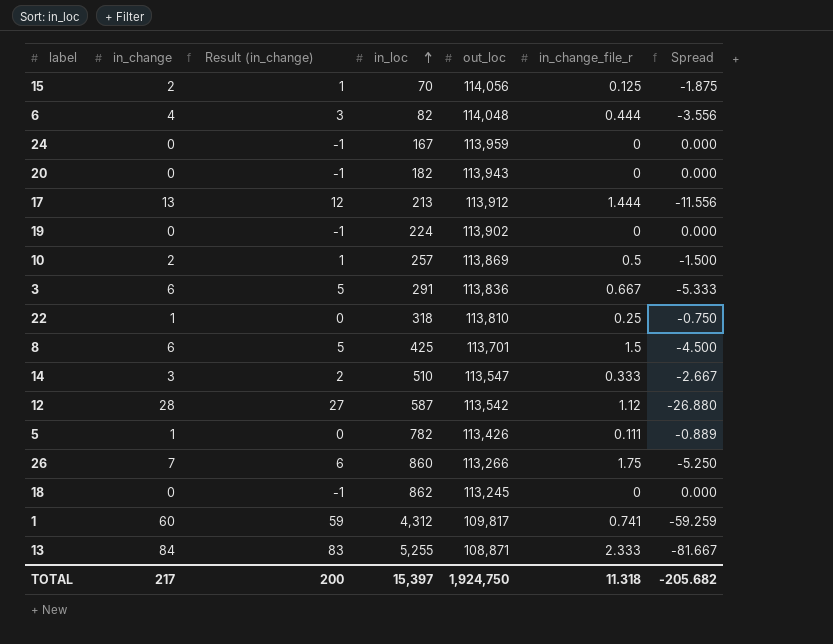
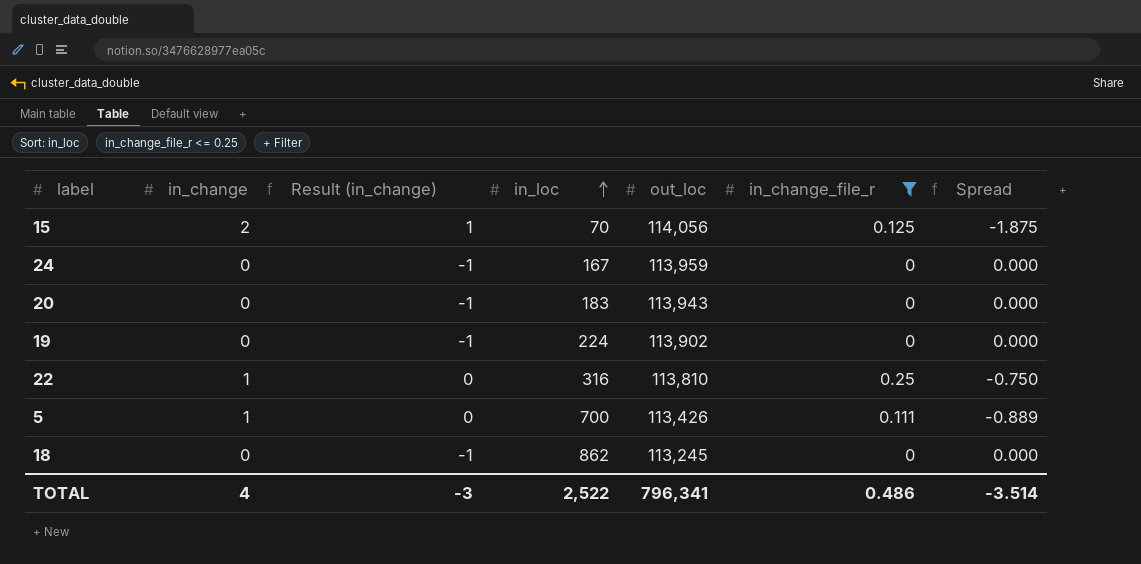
filter: none -> in_change_file_r <= 0.25
20 | in_loc: 182 -> 183
22 | in_loc: 318 -> 316
5 | in_loc: 782 -> 700
TOTAL | in_change: 217 -> 4
TOTAL | Result (in_change): 200 -> -3
TOTAL | in_loc: 15,397 -> 2,522
TOTAL | out_loc: 1,924,750 -> 796,341
TOTAL | in_change_file_r: 11.318 -> 0.486
TOTAL | Spread: -205.682 -> -3.514

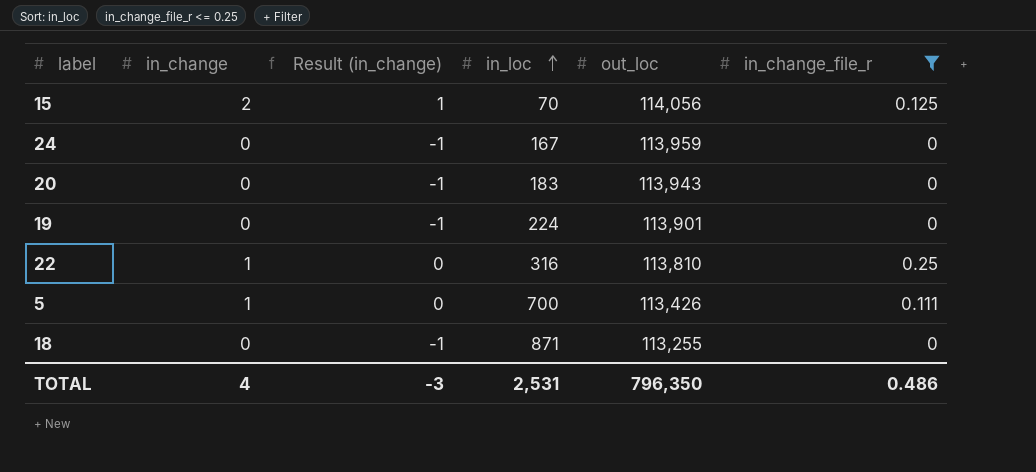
column Spread | formula: [in_change_file_r] - [in_change] -> none
19 | out_loc: 113,902 -> 113,901
18 | in_loc: 862 -> 871
18 | out_loc: 113,245 -> 113,255
TOTAL | in_loc: 2,522 -> 2,531
TOTAL | out_loc: 796,341 -> 796,350

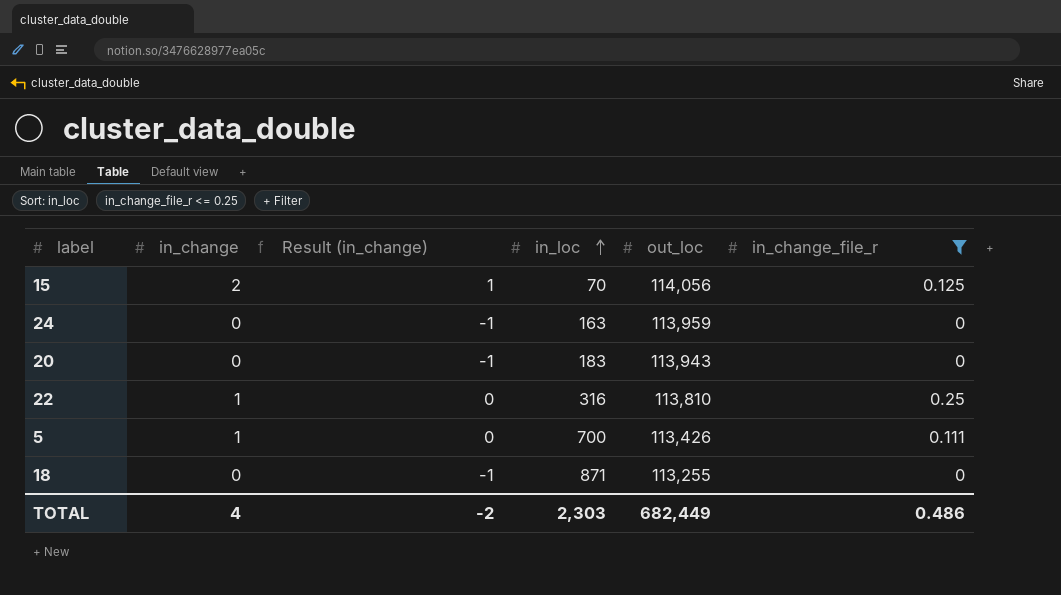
row 19: 0 | -1 | 224 | 113,901 | 0 -> none
24 | in_loc: 167 -> 163
TOTAL | Result (in_change): -3 -> -2
TOTAL | in_loc: 2,531 -> 2,303
TOTAL | out_loc: 796,350 -> 682,449

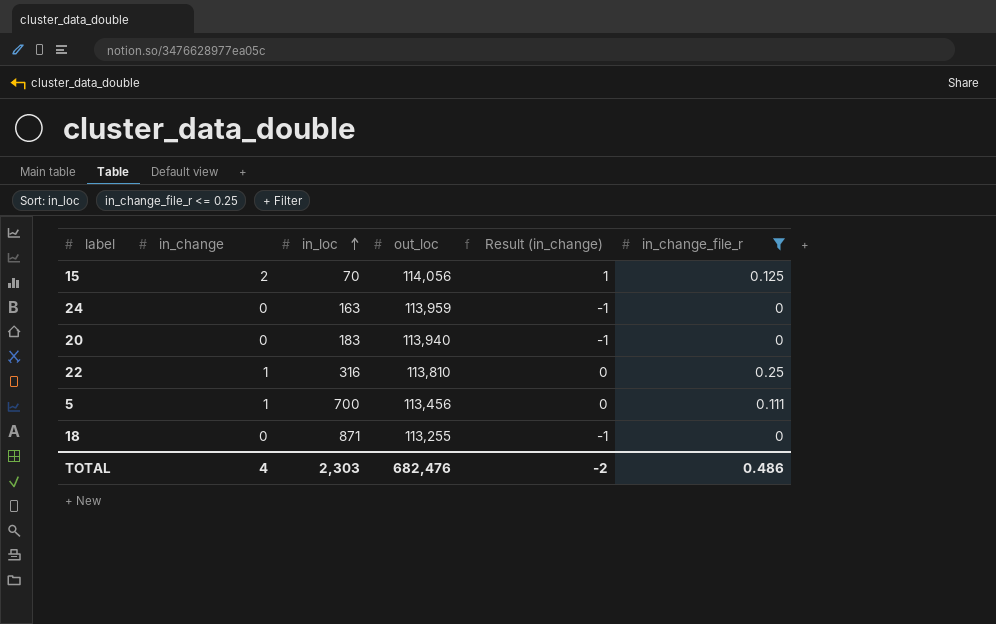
column Result (in_change) | position: 3 -> 5
20 | out_loc: 113,943 -> 113,940
5 | out_loc: 113,426 -> 113,456
TOTAL | out_loc: 682,449 -> 682,476

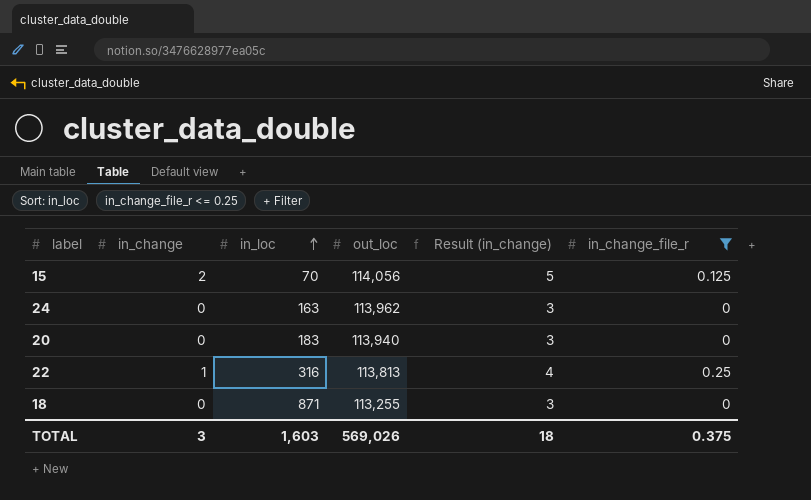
column Result (in_change) | formula: [in_change] - 1 -> [in_change] + 3
row 5: 1 | 700 | 113,456 | 0 | 0.111 -> none
24 | out_loc: 113,959 -> 113,962
22 | out_loc: 113,810 -> 113,813
TOTAL | in_change: 4 -> 3
TOTAL | in_loc: 2,303 -> 1,603
TOTAL | out_loc: 682,476 -> 569,026
TOTAL | Result (in_change): -2 -> 18
TOTAL | in_change_file_r: 0.486 -> 0.375

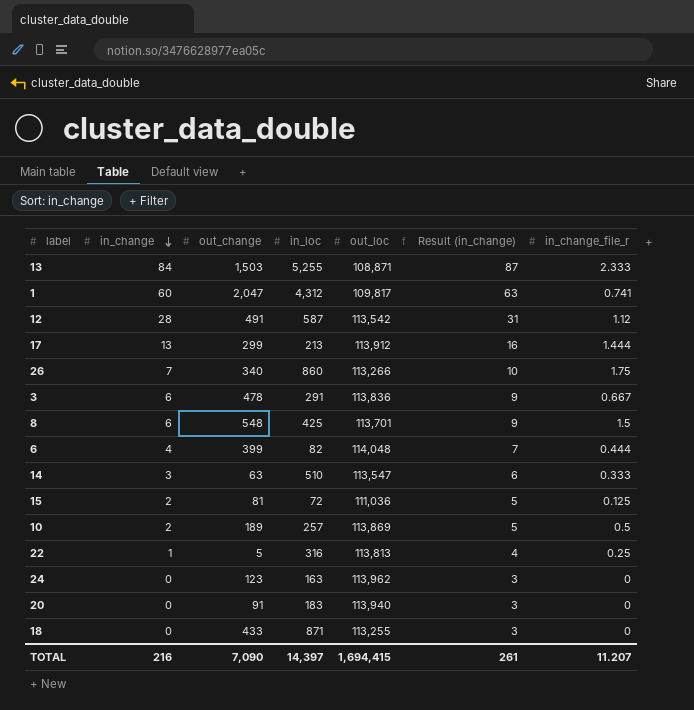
filter: in_change_file_r <= 0.25 -> none
row order: in_loc ascending -> in_change descending
column out_change | position: none -> 3
15 | in_loc: 70 -> 72
15 | out_loc: 114,056 -> 111,036
TOTAL | in_change: 3 -> 216
TOTAL | in_loc: 1,603 -> 14,397
TOTAL | out_loc: 569,026 -> 1,694,415
TOTAL | Result (in_change): 18 -> 261
TOTAL | in_change_file_r: 0.375 -> 11.207

